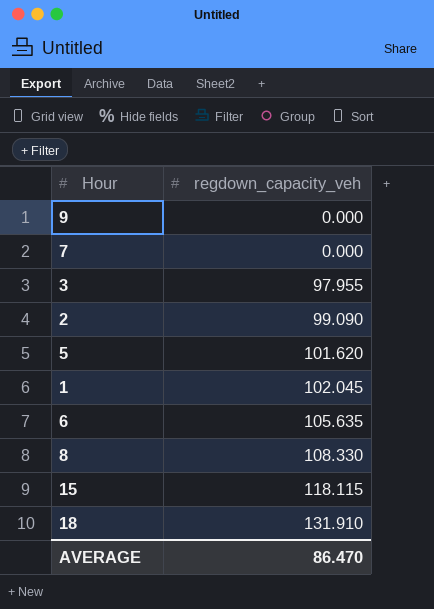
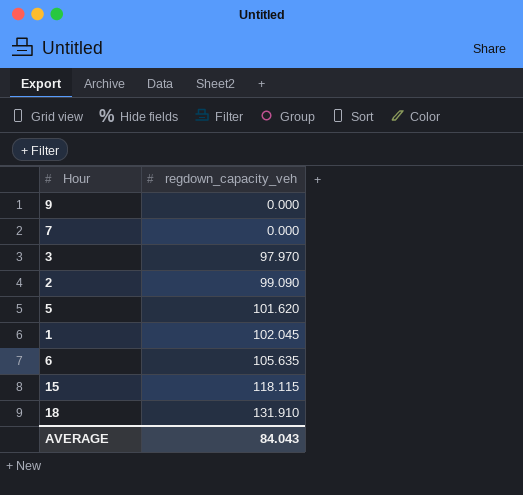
row 8: 108.330 -> none
3 | regdown_capacity_veh: 97.955 -> 97.970
AVERAGE | regdown_capacity_veh: 86.470 -> 84.043

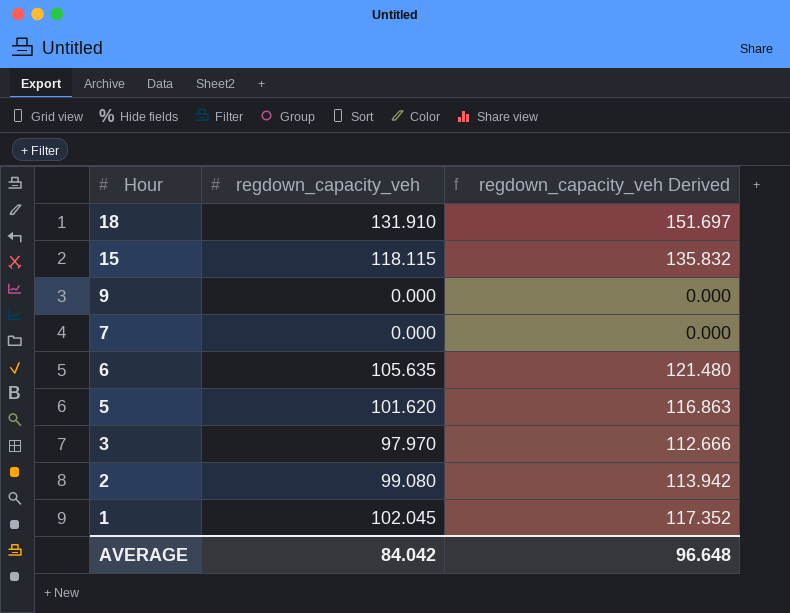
row order: regdown_capacity_veh ascending -> Hour descending
column regdown_capacity_veh Derived | formula: none -> [regdown_capacity_veh] * 1.15
2 | regdown_capacity_veh: 99.090 -> 99.080
AVERAGE | regdown_capacity_veh: 84.043 -> 84.042

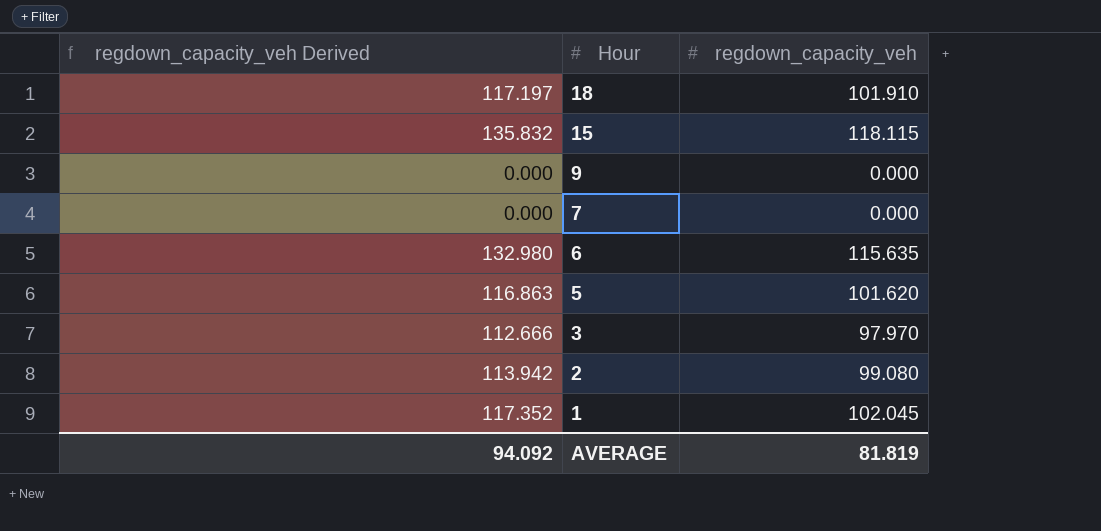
column regdown_capacity_veh Derived | position: 3 -> 1
18 | regdown_capacity_veh Derived: 151.697 -> 117.197
18 | regdown_capacity_veh: 131.910 -> 101.910
6 | regdown_capacity_veh Derived: 121.480 -> 132.980
6 | regdown_capacity_veh: 105.635 -> 115.635
AVERAGE | regdown_capacity_veh Derived: 96.648 -> 94.092
AVERAGE | regdown_capacity_veh: 84.042 -> 81.819

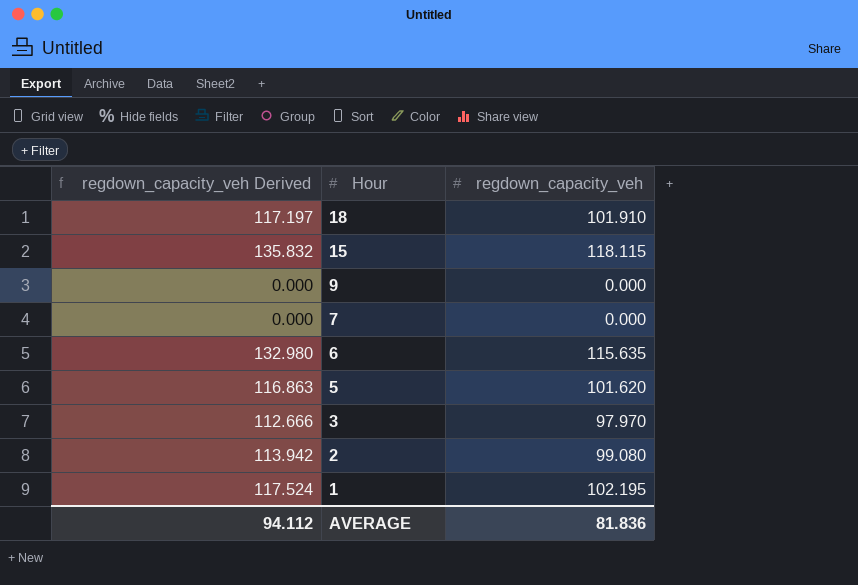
1 | regdown_capacity_veh Derived: 117.352 -> 117.524
1 | regdown_capacity_veh: 102.045 -> 102.195
AVERAGE | regdown_capacity_veh Derived: 94.092 -> 94.112
AVERAGE | regdown_capacity_veh: 81.819 -> 81.836

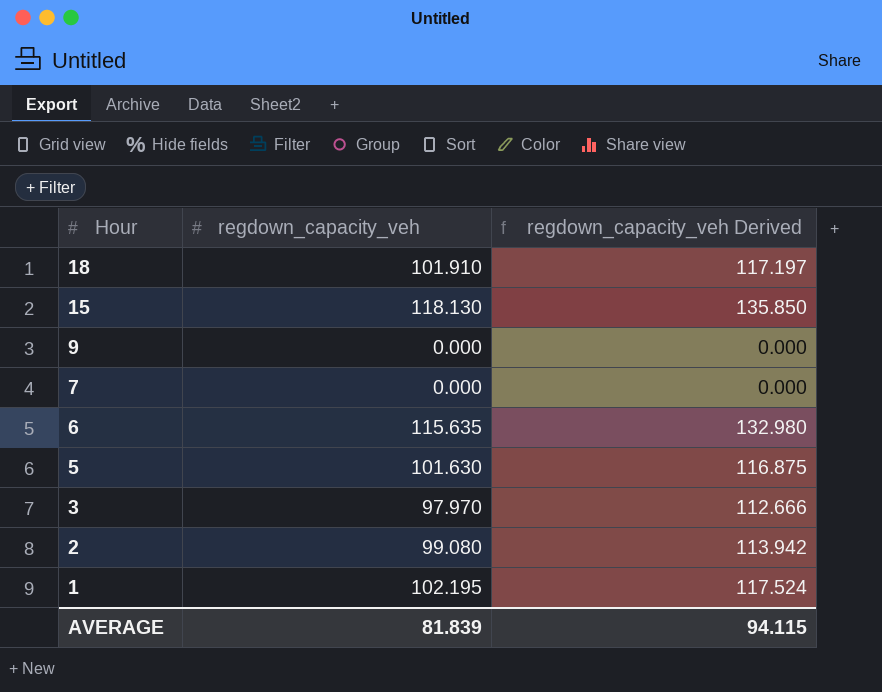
column regdown_capacity_veh Derived | position: 1 -> 3
15 | regdown_capacity_veh: 118.115 -> 118.130
15 | regdown_capacity_veh Derived: 135.832 -> 135.850
5 | regdown_capacity_veh: 101.620 -> 101.630
5 | regdown_capacity_veh Derived: 116.863 -> 116.875
AVERAGE | regdown_capacity_veh: 81.836 -> 81.839
AVERAGE | regdown_capacity_veh Derived: 94.112 -> 94.115

